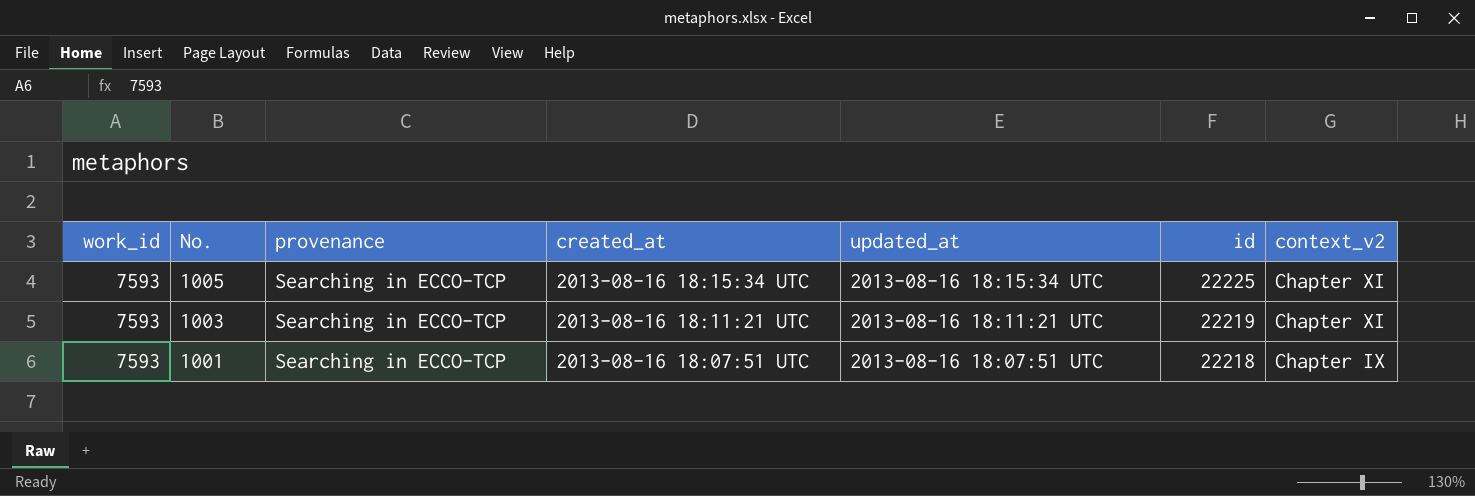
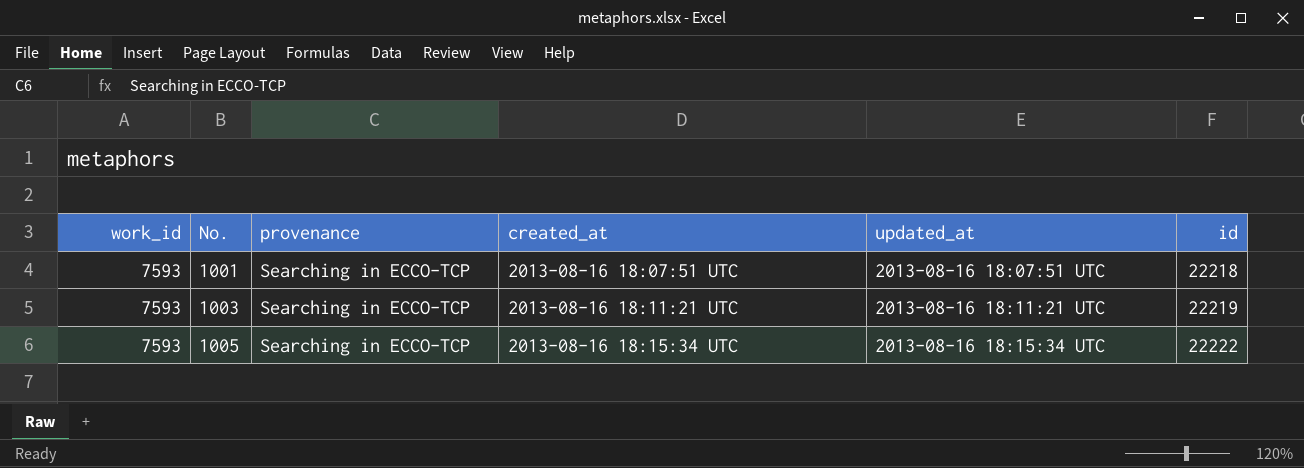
row order: No. descending -> No. ascending
column context_v2 | position: 7 -> none
1005 | id: 22225 -> 22222

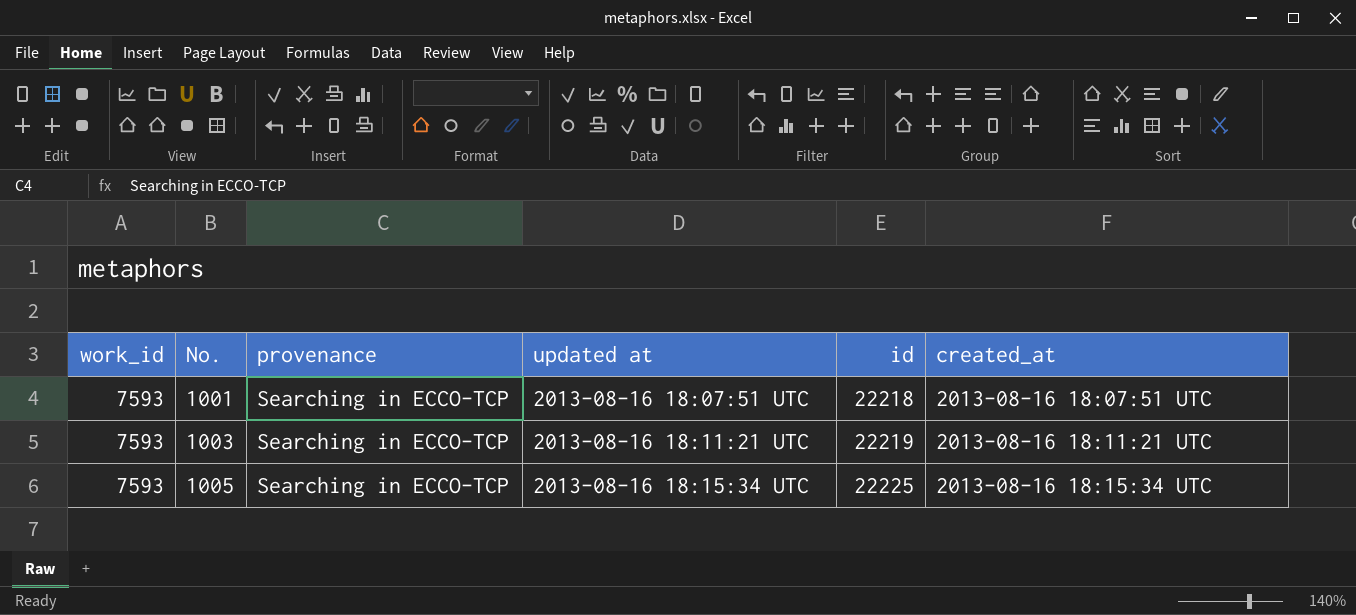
column name: updated_at -> updated at
column created_at | position: 4 -> 6
1005 | id: 22222 -> 22225

